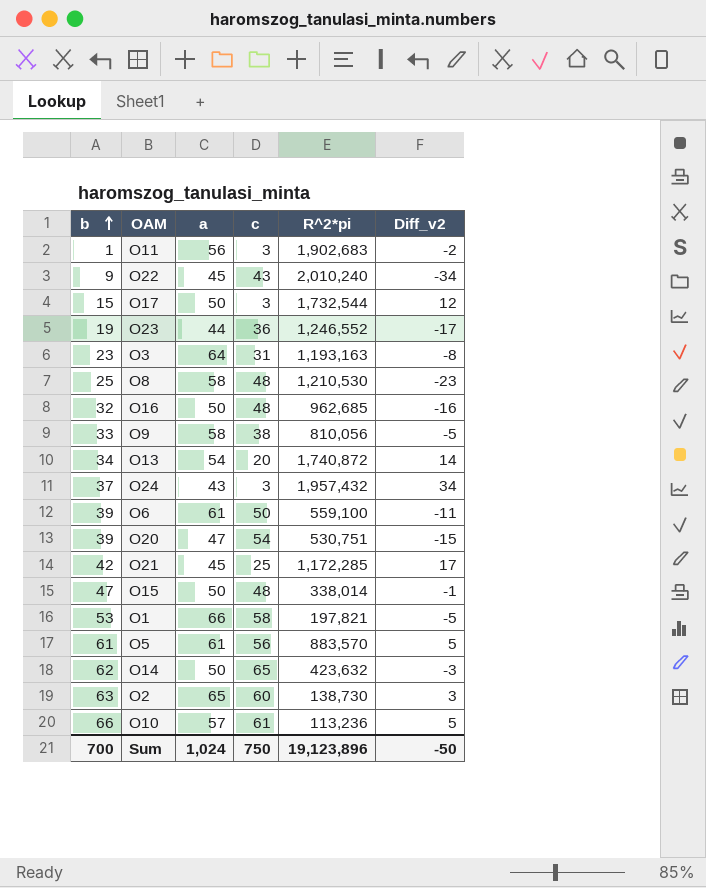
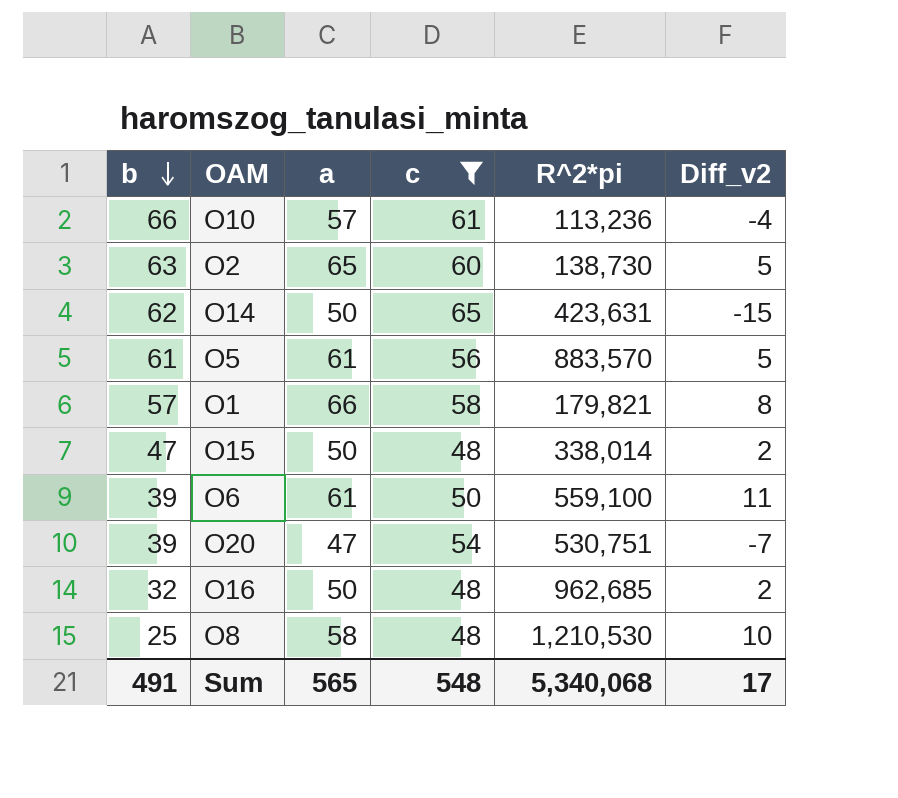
filter: none -> c >= 48
row order: b ascending -> b descending
column Diff_v2 | formula: [b] - [c] -> [a] - [c]
O14 | R^2*pi: 423,632 -> 423,631
O1 | b: 53 -> 57
O1 | R^2*pi: 197,821 -> 179,821
Sum | b: 700 -> 491
Sum | a: 1,024 -> 565
Sum | c: 750 -> 548
Sum | R^2*pi: 19,123,896 -> 5,340,068
Sum | Diff_v2: -50 -> 17

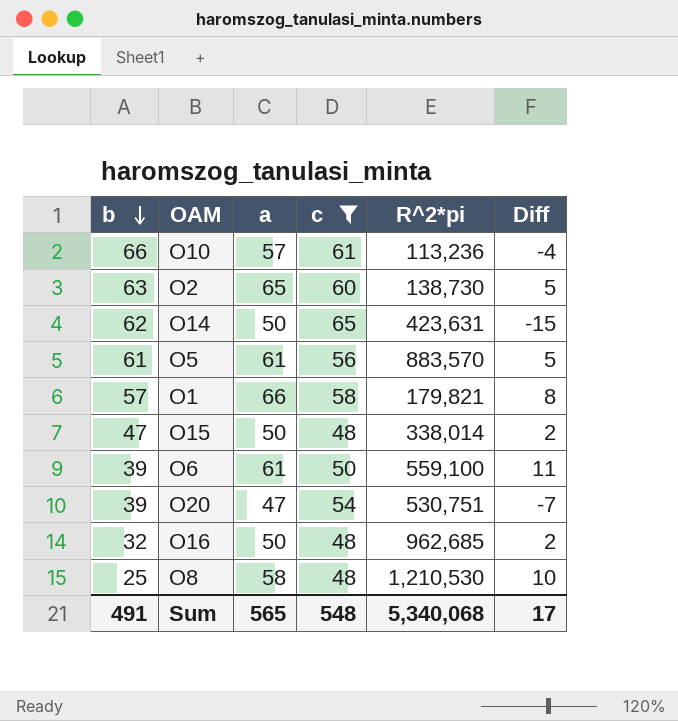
column name: Diff_v2 -> Diff

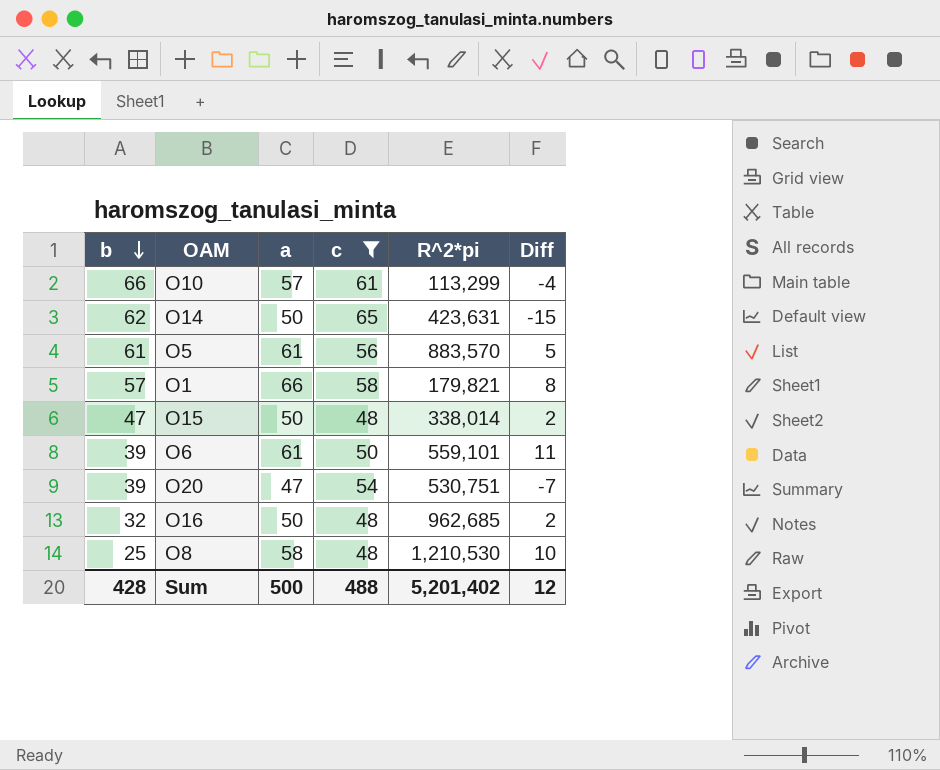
row O2: 63 | 65 | 60 | 138,730 | 5 -> none
O10 | R^2*pi: 113,236 -> 113,299
O6 | R^2*pi: 559,100 -> 559,101
Sum | b: 491 -> 428
Sum | a: 565 -> 500
Sum | c: 548 -> 488
Sum | R^2*pi: 5,340,068 -> 5,201,402
Sum | Diff: 17 -> 12

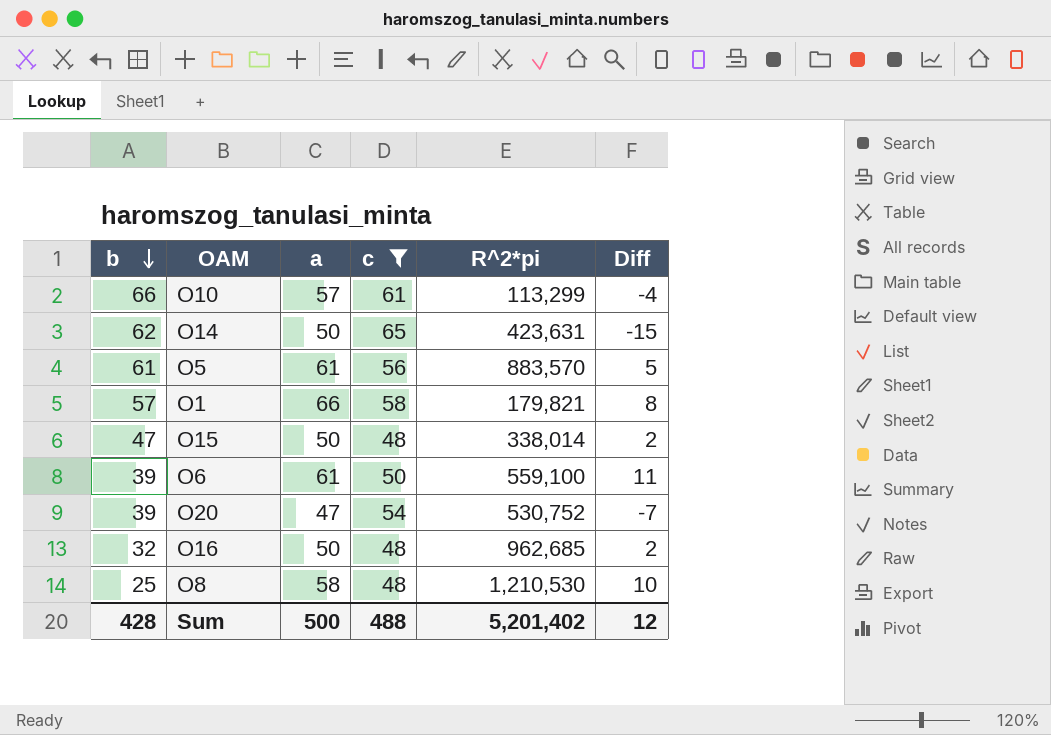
O6 | R^2*pi: 559,101 -> 559,100
O20 | R^2*pi: 530,751 -> 530,752

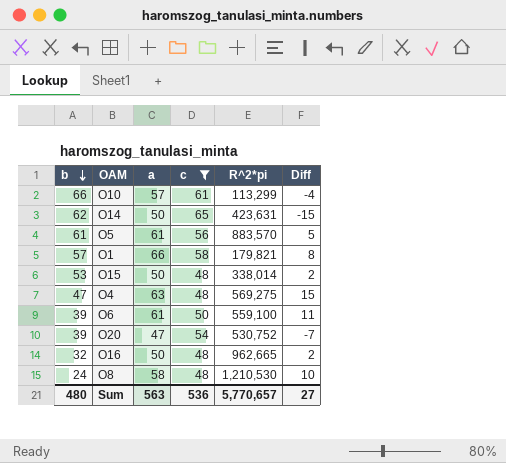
O15 | b: 47 -> 53
row O4: none -> 47 | 63 | 48 | 569,275 | 15
O16 | R^2*pi: 962,685 -> 962,665
O8 | b: 25 -> 24
Sum | b: 428 -> 480
Sum | a: 500 -> 563
Sum | c: 488 -> 536
Sum | R^2*pi: 5,201,402 -> 5,770,657
Sum | Diff: 12 -> 27

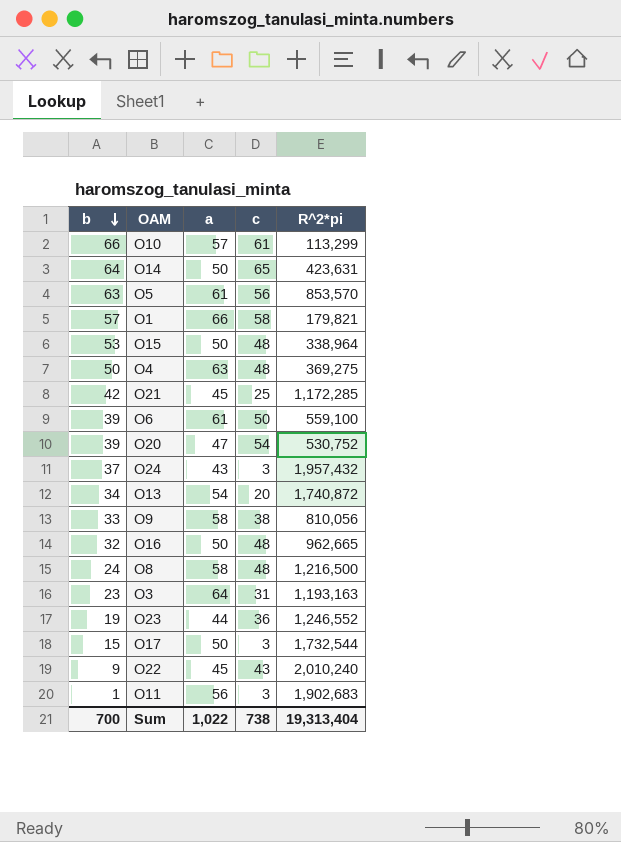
filter: c >= 48 -> none
column Diff | formula: [a] - [c] -> none
O14 | b: 62 -> 64
O5 | b: 61 -> 63
O5 | R^2*pi: 883,570 -> 853,570
O15 | R^2*pi: 338,014 -> 338,964
O4 | b: 47 -> 50
O4 | R^2*pi: 569,275 -> 369,275
O8 | R^2*pi: 1,210,530 -> 1,216,500
Sum | b: 480 -> 700
Sum | a: 563 -> 1,022
Sum | c: 536 -> 738
Sum | R^2*pi: 5,770,657 -> 19,313,404

